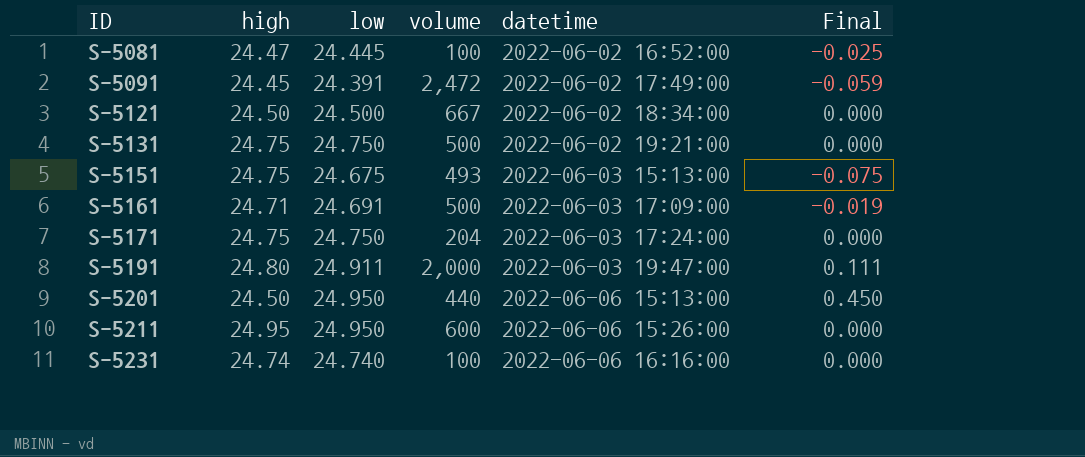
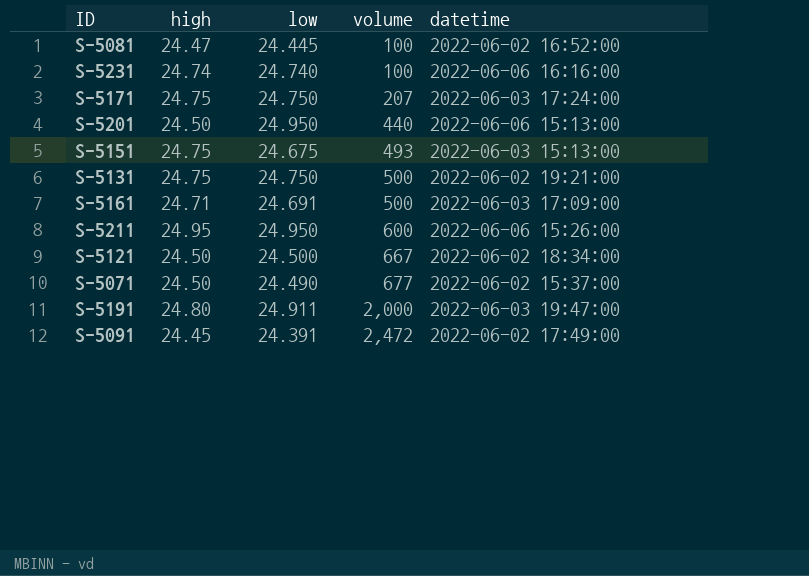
row order: ID ascending -> volume ascending
column Final | formula: [low] - [high] -> none
S-5171 | volume: 204 -> 207
row S-5071: none -> 24.50 | 24.490 | 677 | 2022-06-02 15:37:00

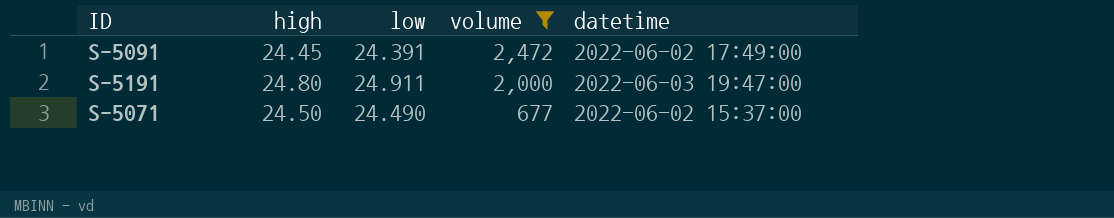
filter: none -> volume >= 677
row order: volume ascending -> volume descending

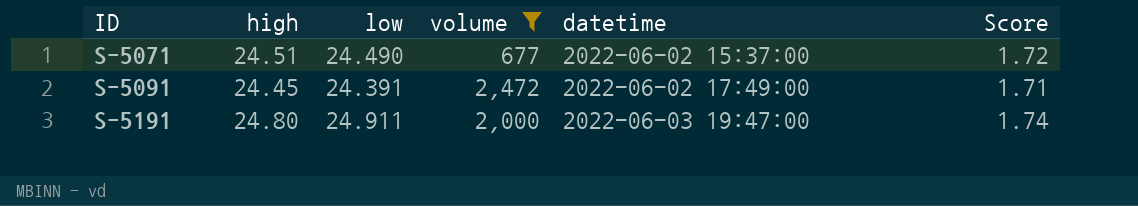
row order: volume descending -> ID ascending
column Score | formula: none -> [high] * 0.07
S-5071 | high: 24.50 -> 24.51

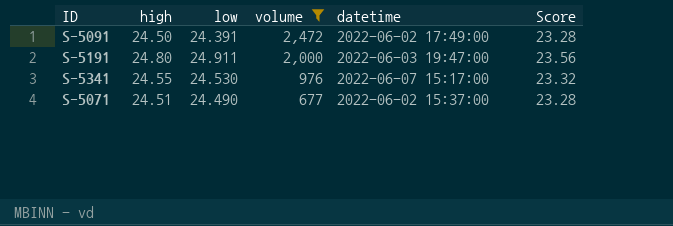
row order: ID ascending -> volume descending
column Score | formula: [high] * 0.07 -> [high] * 0.95
S-5091 | high: 24.45 -> 24.50
row S-5341: none -> 24.55 | 24.530 | 976 | 2022-06-07 15:17:00 | 23.32

